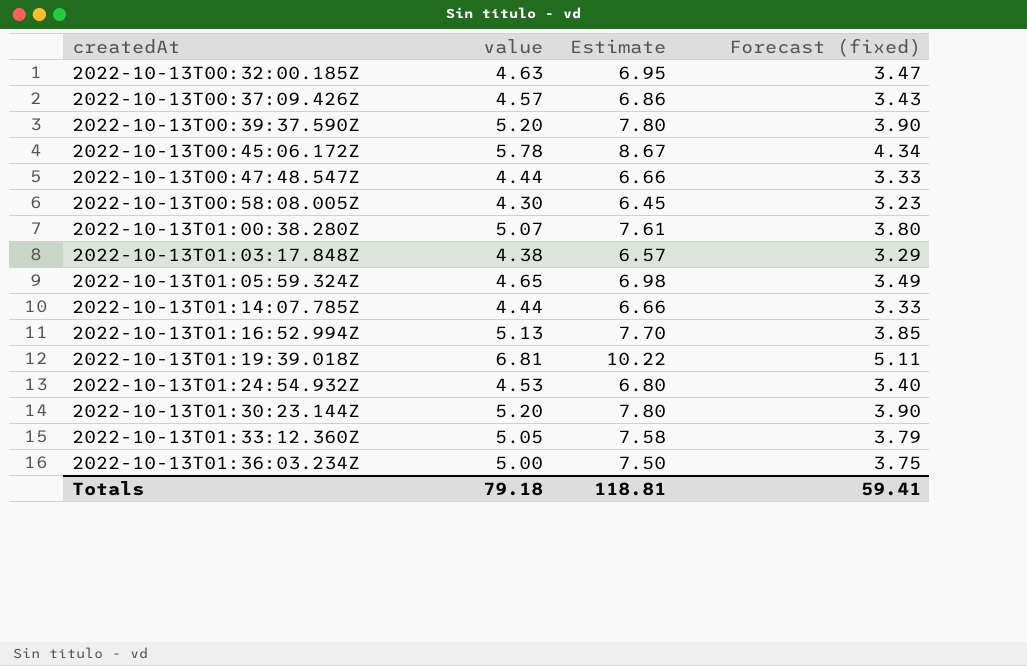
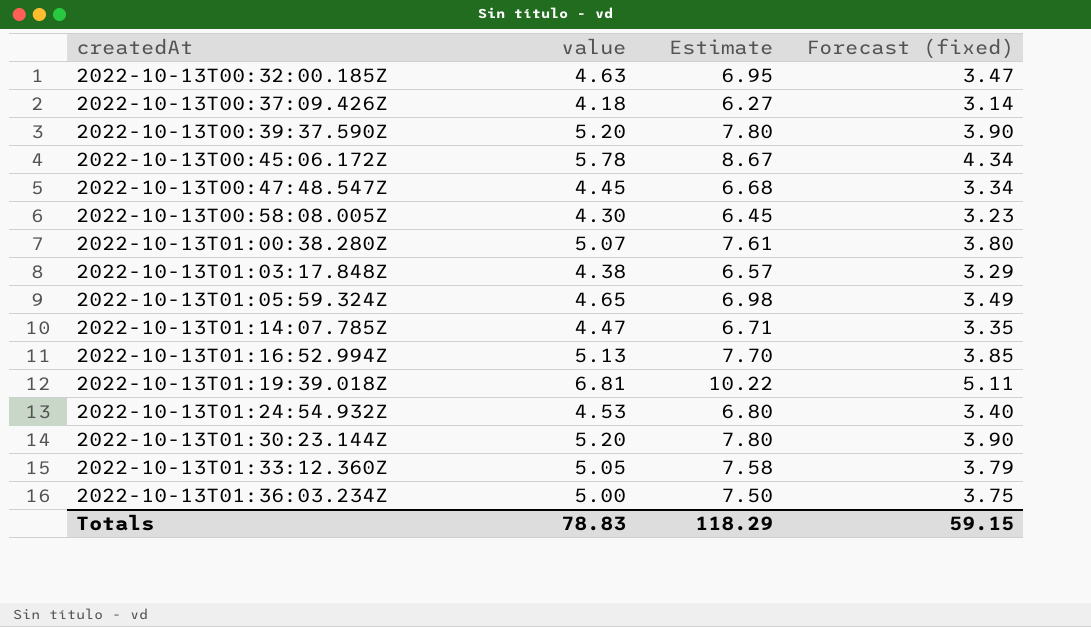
2022-10-13T00:37:09.426Z | value: 4.57 -> 4.18
2022-10-13T00:37:09.426Z | Estimate: 6.86 -> 6.27
2022-10-13T00:37:09.426Z | Forecast (fixed): 3.43 -> 3.14
2022-10-13T00:47:48.547Z | value: 4.44 -> 4.45
2022-10-13T00:47:48.547Z | Estimate: 6.66 -> 6.68
2022-10-13T00:47:48.547Z | Forecast (fixed): 3.33 -> 3.34
2022-10-13T01:14:07.785Z | value: 4.44 -> 4.47
2022-10-13T01:14:07.785Z | Estimate: 6.66 -> 6.71
2022-10-13T01:14:07.785Z | Forecast (fixed): 3.33 -> 3.35
Totals | value: 79.18 -> 78.83
Totals | Estimate: 118.81 -> 118.29
Totals | Forecast (fixed): 59.41 -> 59.15

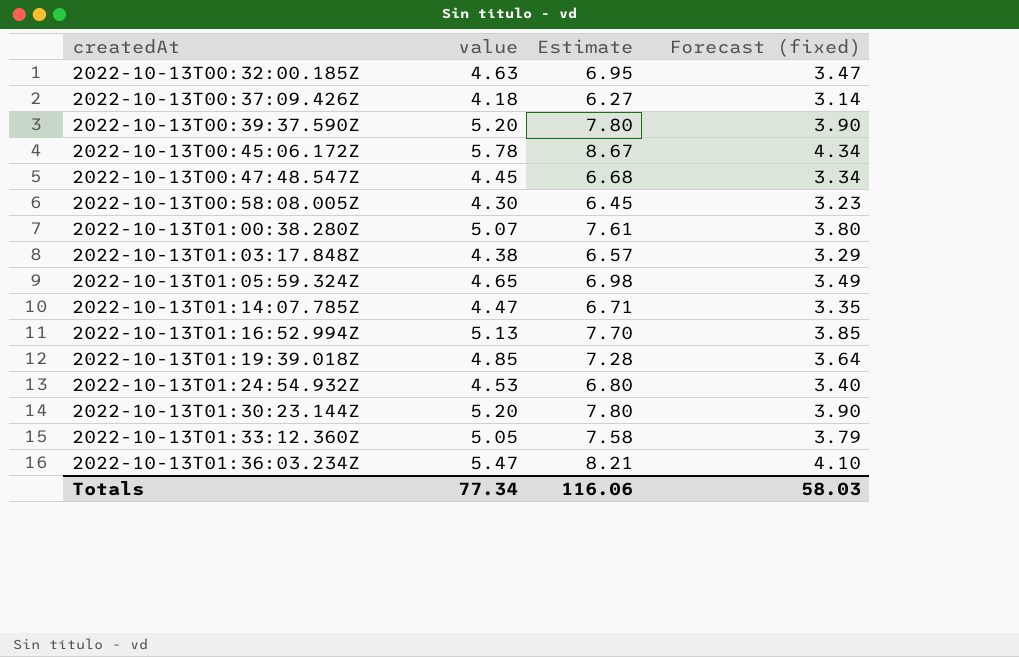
2022-10-13T01:19:39.018Z | value: 6.81 -> 4.85
2022-10-13T01:19:39.018Z | Estimate: 10.22 -> 7.28
2022-10-13T01:19:39.018Z | Forecast (fixed): 5.11 -> 3.64
2022-10-13T01:36:03.234Z | value: 5.00 -> 5.47
2022-10-13T01:36:03.234Z | Estimate: 7.50 -> 8.21
2022-10-13T01:36:03.234Z | Forecast (fixed): 3.75 -> 4.10
Totals | value: 78.83 -> 77.34
Totals | Estimate: 118.29 -> 116.06
Totals | Forecast (fixed): 59.15 -> 58.03

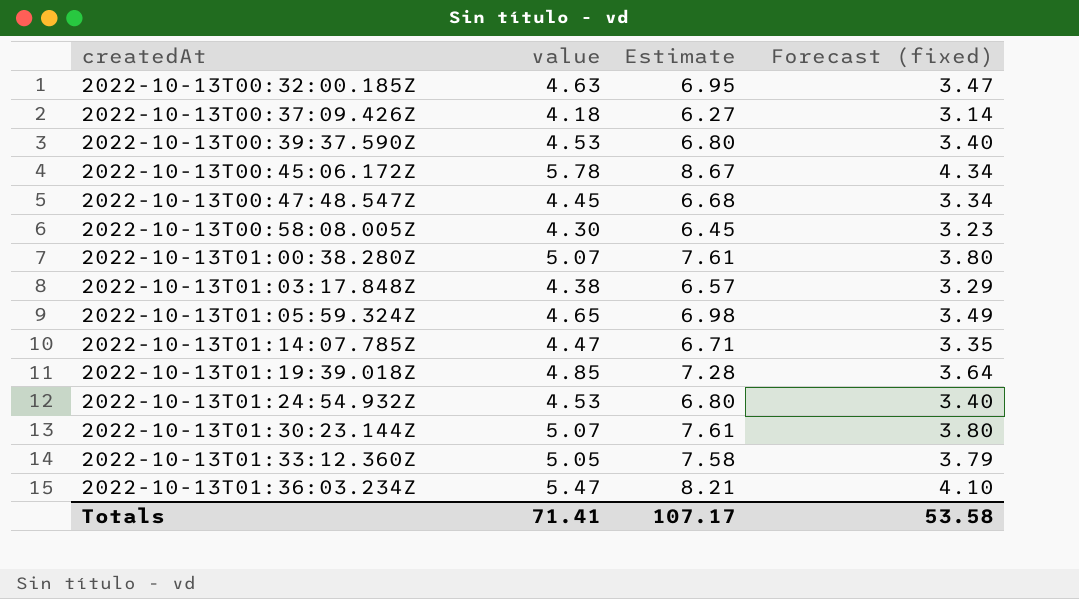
row 2022-10-13T01:16:52.994Z: 5.13 | 7.70 | 3.85 -> none
2022-10-13T00:39:37.590Z | value: 5.20 -> 4.53
2022-10-13T00:39:37.590Z | Estimate: 7.80 -> 6.80
2022-10-13T00:39:37.590Z | Forecast (fixed): 3.90 -> 3.40
2022-10-13T01:30:23.144Z | value: 5.20 -> 5.07
2022-10-13T01:30:23.144Z | Estimate: 7.80 -> 7.61
2022-10-13T01:30:23.144Z | Forecast (fixed): 3.90 -> 3.80
Totals | value: 77.34 -> 71.41
Totals | Estimate: 116.06 -> 107.17
Totals | Forecast (fixed): 58.03 -> 53.58

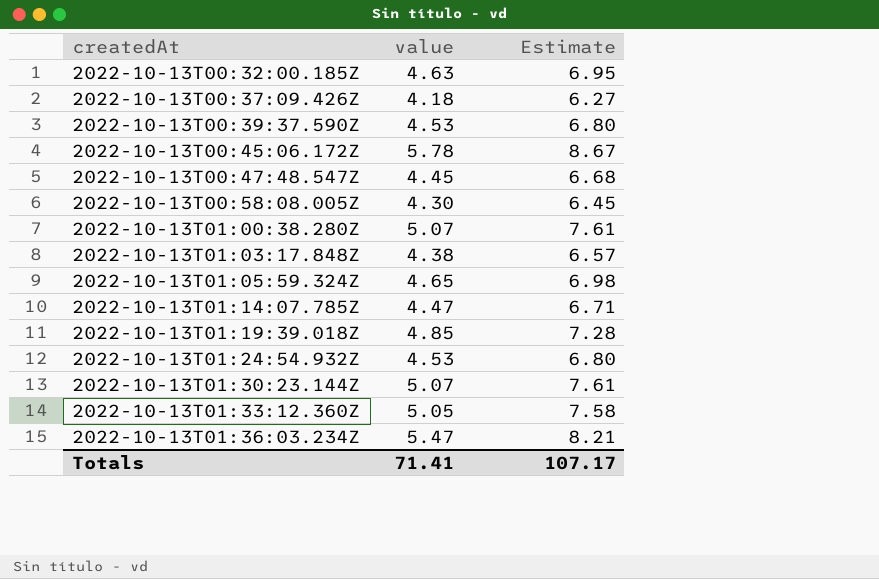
column Forecast (fixed) | formula: [value] * 0.75 -> none

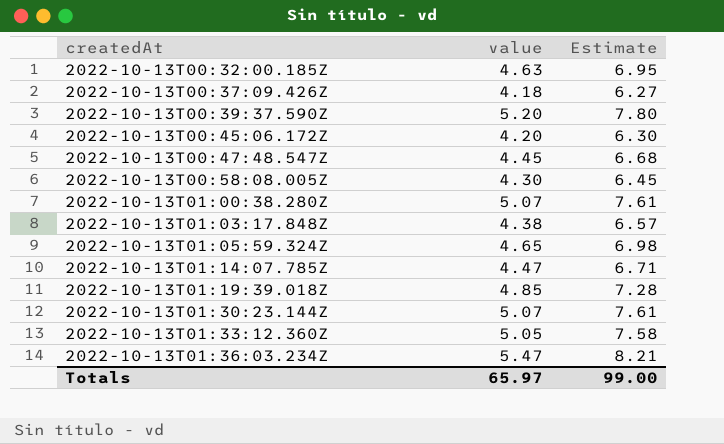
row 2022-10-13T01:24:54.932Z: 4.53 | 6.80 -> none
2022-10-13T00:39:37.590Z | value: 4.53 -> 5.20
2022-10-13T00:39:37.590Z | Estimate: 6.80 -> 7.80
2022-10-13T00:45:06.172Z | value: 5.78 -> 4.20
2022-10-13T00:45:06.172Z | Estimate: 8.67 -> 6.30
Totals | value: 71.41 -> 65.97
Totals | Estimate: 107.17 -> 99.00

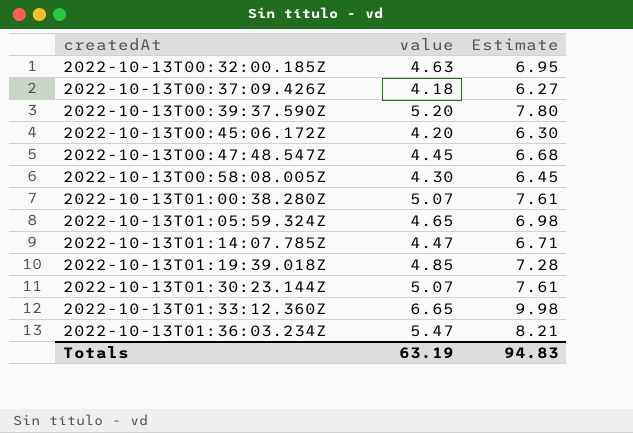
row 2022-10-13T01:03:17.848Z: 4.38 | 6.57 -> none
2022-10-13T01:33:12.360Z | value: 5.05 -> 6.65
2022-10-13T01:33:12.360Z | Estimate: 7.58 -> 9.98
Totals | value: 65.97 -> 63.19
Totals | Estimate: 99.00 -> 94.83

